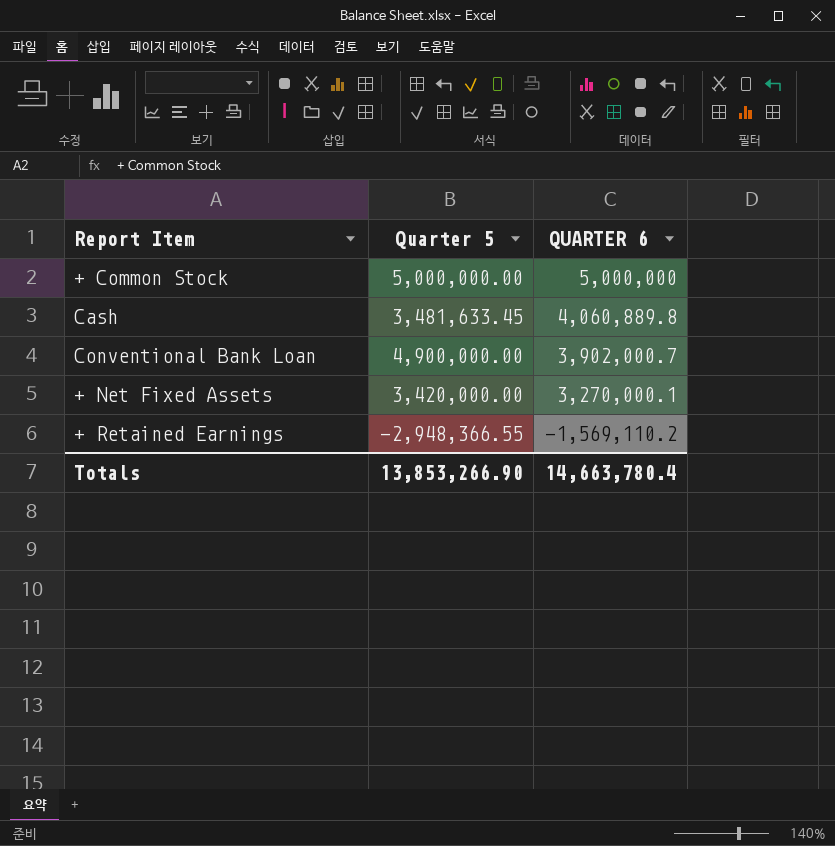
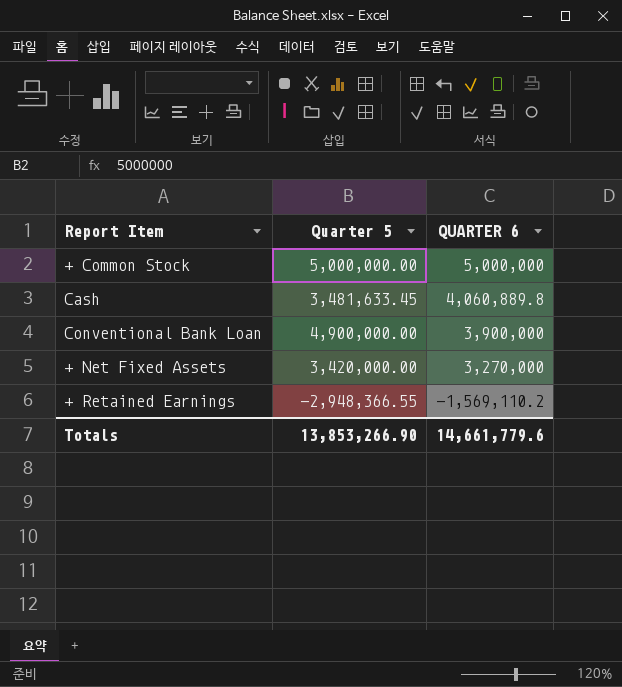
Conventional Bank Loan | QUARTER 6: 3,902,000.7 -> 3,900,000
+ Net Fixed Assets | QUARTER 6: 3,270,000.1 -> 3,270,000
Totals | QUARTER 6: 14,663,780.4 -> 14,661,779.6

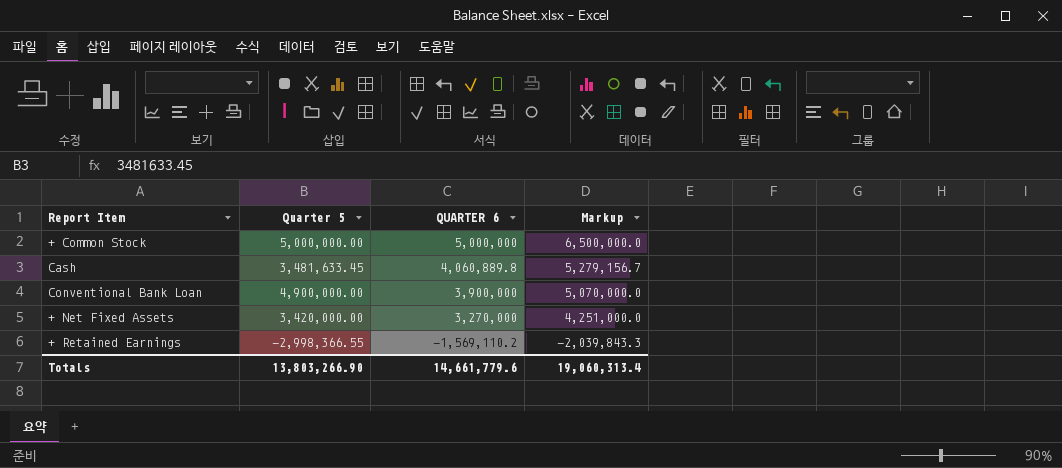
column Markup | formula: none -> [QUARTER 6] * 1.3
+ Retained Earnings | Quarter 5: -2,948,366.55 -> -2,998,366.55
Totals | Quarter 5: 13,853,266.90 -> 13,803,266.90

